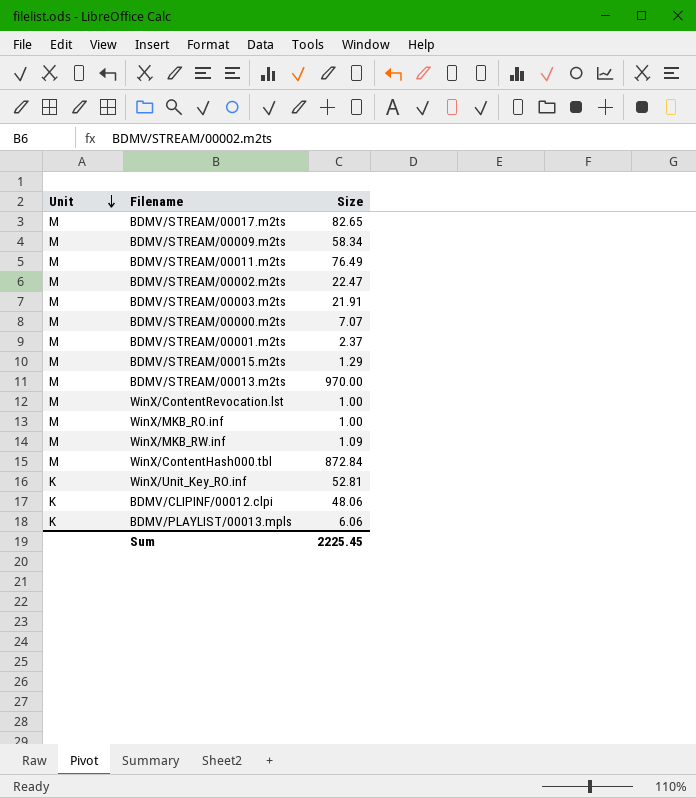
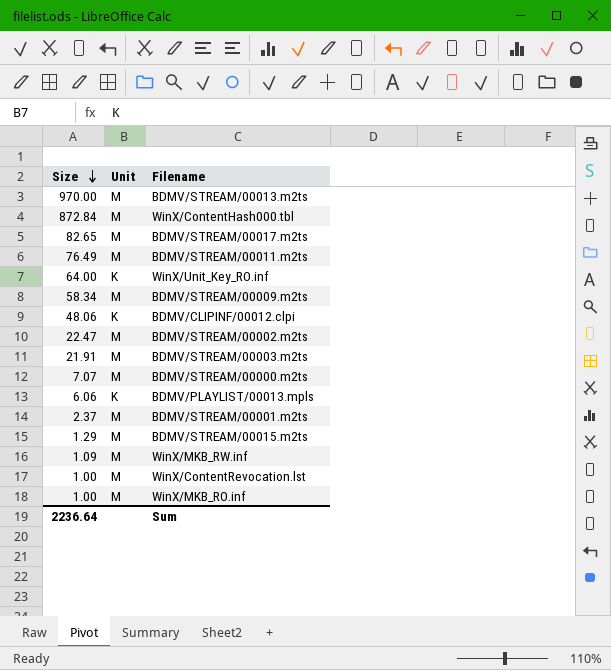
row order: Unit descending -> Size descending
column Size | position: 3 -> 1
WinX/Unit_Key_RO.inf | Size: 52.81 -> 64.00
Sum | Size: 2225.45 -> 2236.64

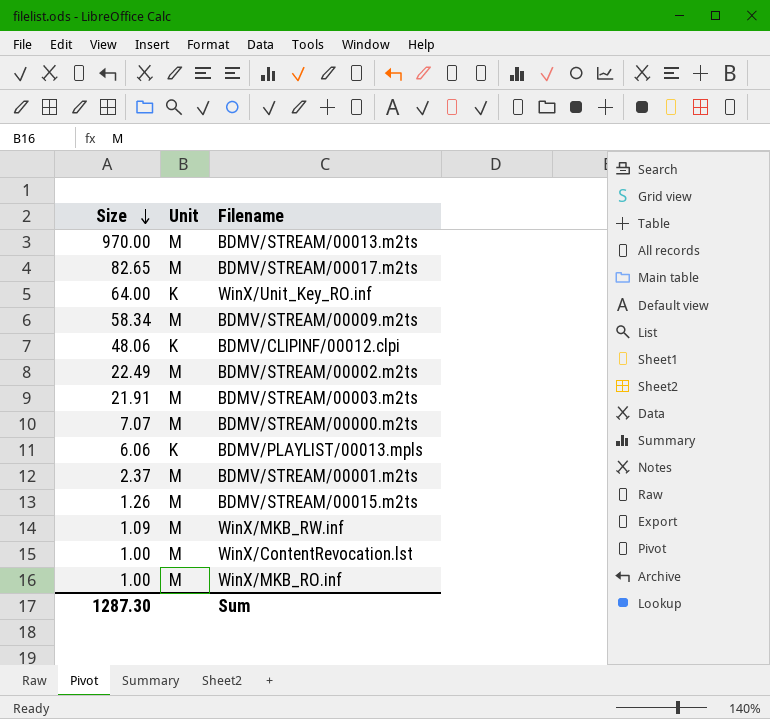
row WinX/ContentHash000.tbl: 872.84 | M -> none
row BDMV/STREAM/00011.m2ts: 76.49 | M -> none
BDMV/STREAM/00002.m2ts | Size: 22.47 -> 22.49
BDMV/STREAM/00015.m2ts | Size: 1.29 -> 1.26
Sum | Size: 2236.64 -> 1287.30

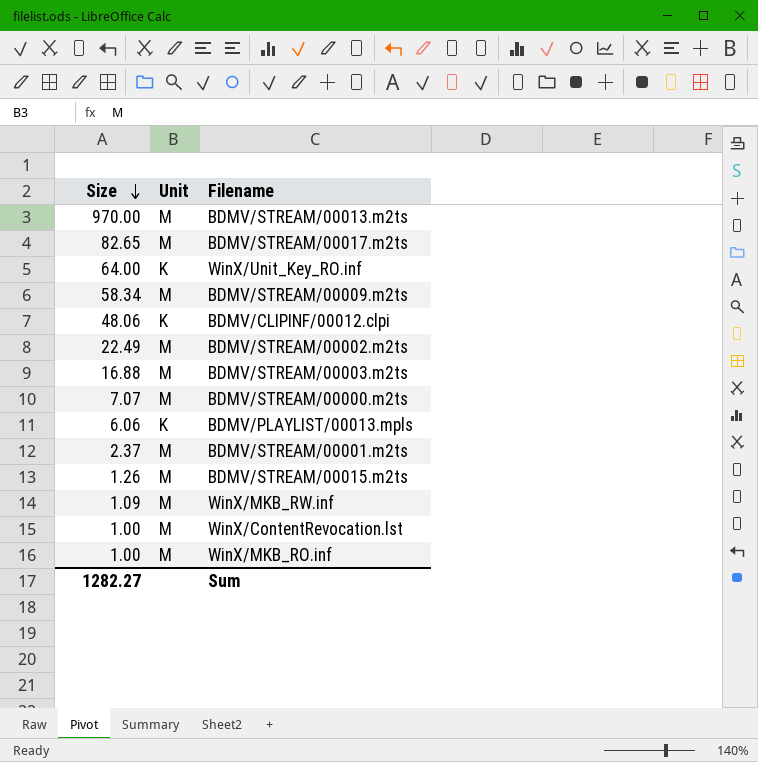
BDMV/STREAM/00003.m2ts | Size: 21.91 -> 16.88
Sum | Size: 1287.30 -> 1282.27

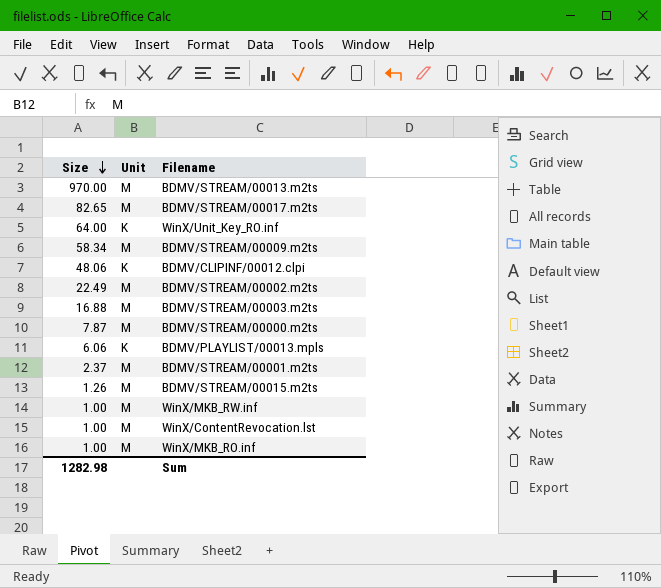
BDMV/STREAM/00000.m2ts | Size: 7.07 -> 7.87
WinX/MKB_RW.inf | Size: 1.09 -> 1.00
Sum | Size: 1282.27 -> 1282.98

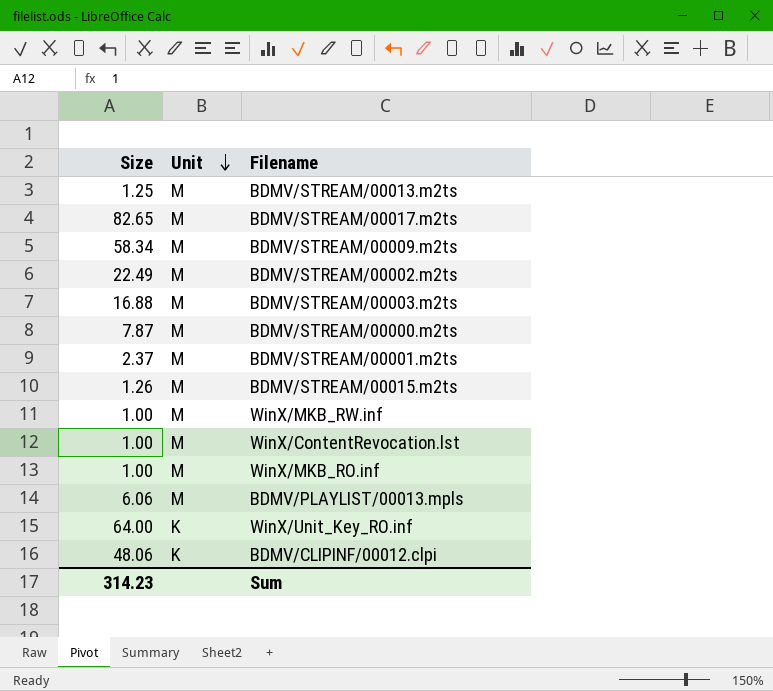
row order: Size descending -> Unit descending
BDMV/STREAM/00013.m2ts | Size: 970.00 -> 1.25
BDMV/PLAYLIST/00013.mpls | Unit: K -> M
Sum | Size: 1282.98 -> 314.23

